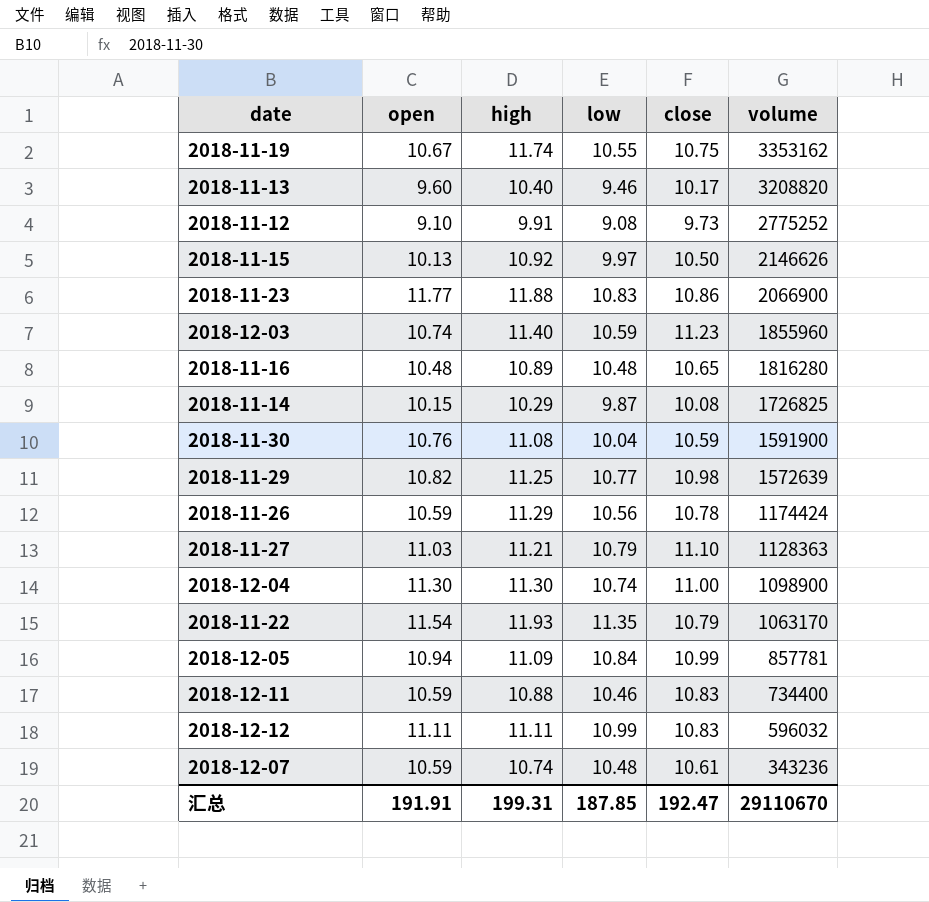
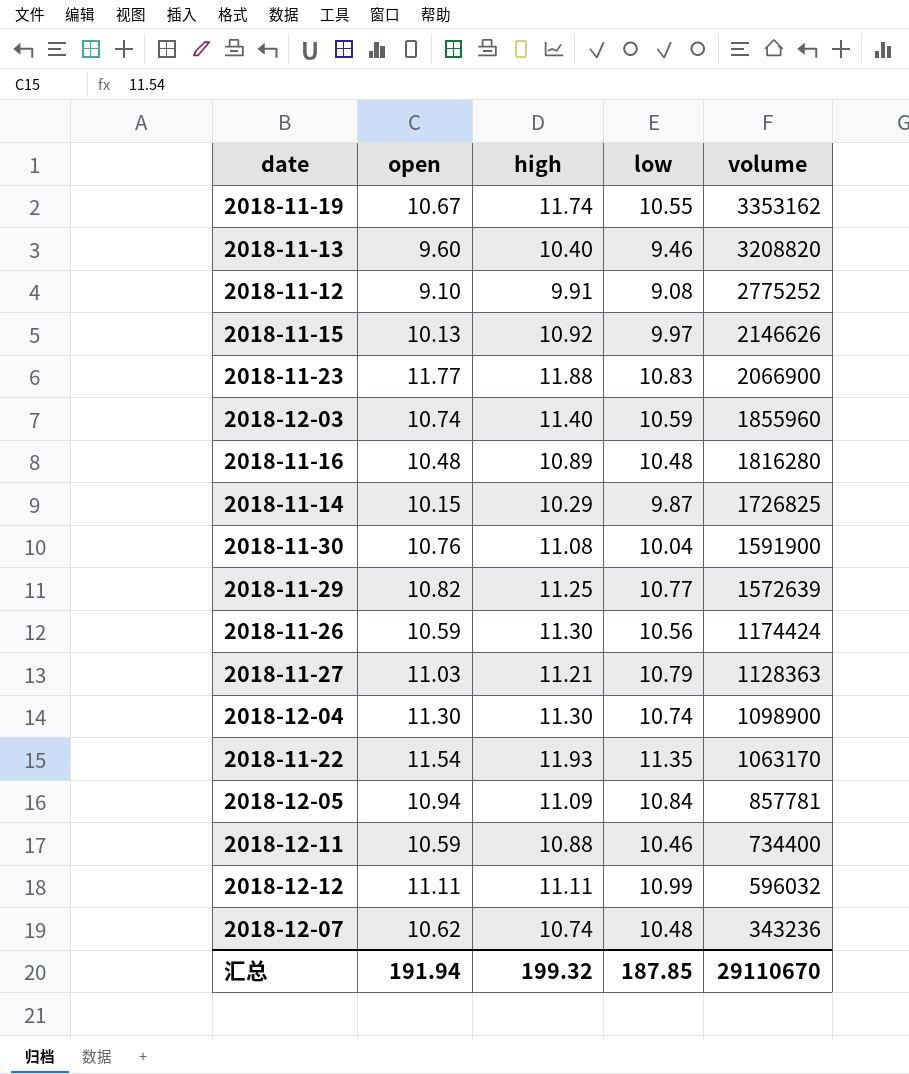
column close | position: 5 -> none
2018-11-26 | high: 11.29 -> 11.30
2018-12-07 | open: 10.59 -> 10.62
汇总 | open: 191.91 -> 191.94
汇总 | high: 199.31 -> 199.32

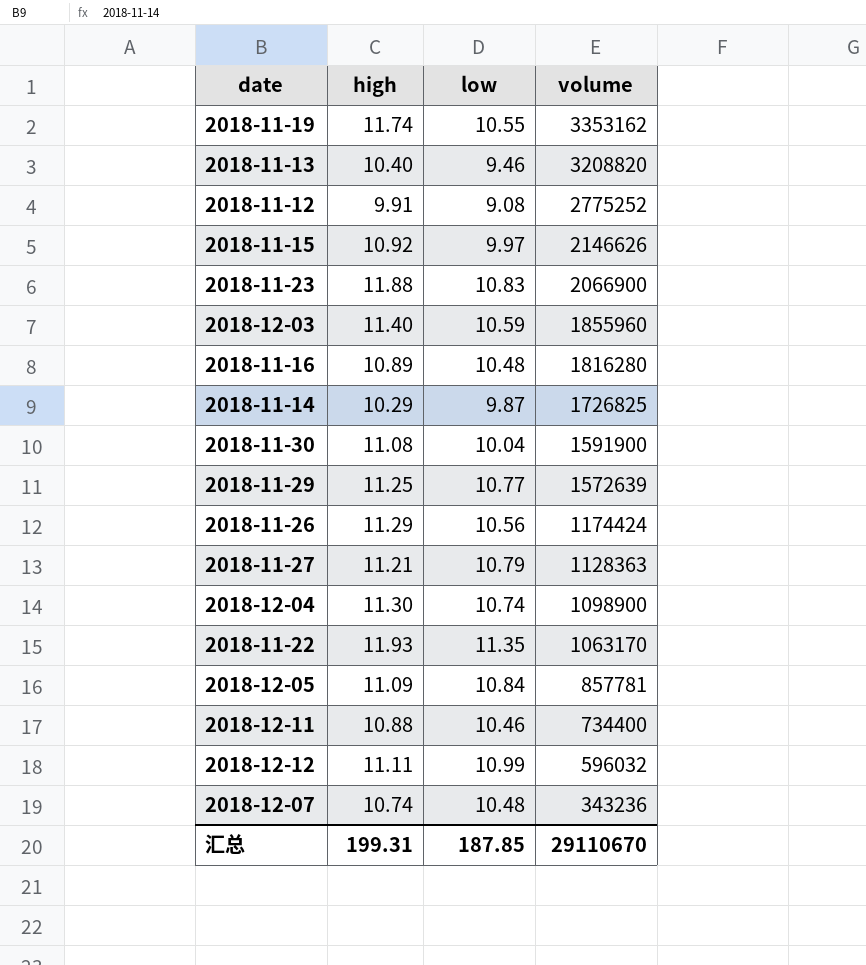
column open | position: 2 -> none
2018-11-26 | high: 11.30 -> 11.29
汇总 | high: 199.32 -> 199.31

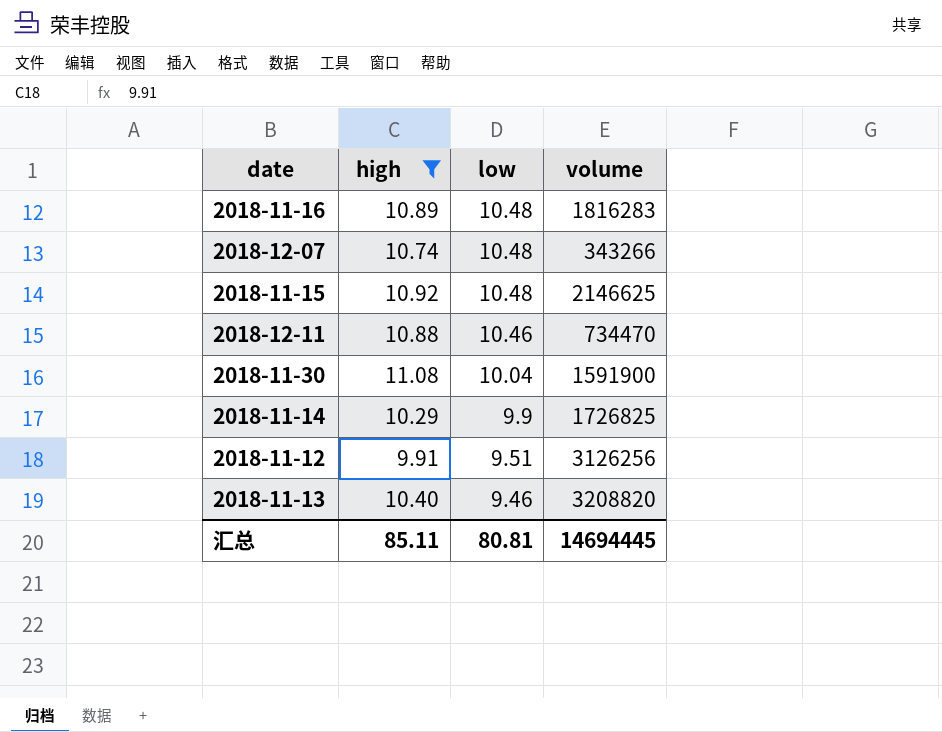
filter: none -> high <= 11.08
row order: volume descending -> low descending
2018-11-16 | volume: 1816280 -> 1816283
2018-12-07 | volume: 343236 -> 343266
2018-11-15 | low: 9.97 -> 10.48
2018-11-15 | volume: 2146626 -> 2146625
2018-12-11 | volume: 734400 -> 734470
2018-11-14 | low: 9.87 -> 9.9
2018-11-12 | low: 9.08 -> 9.51
2018-11-12 | volume: 2775252 -> 3126256
汇总 | high: 199.31 -> 85.11
汇总 | low: 187.85 -> 80.81
汇总 | volume: 29110670 -> 14694445

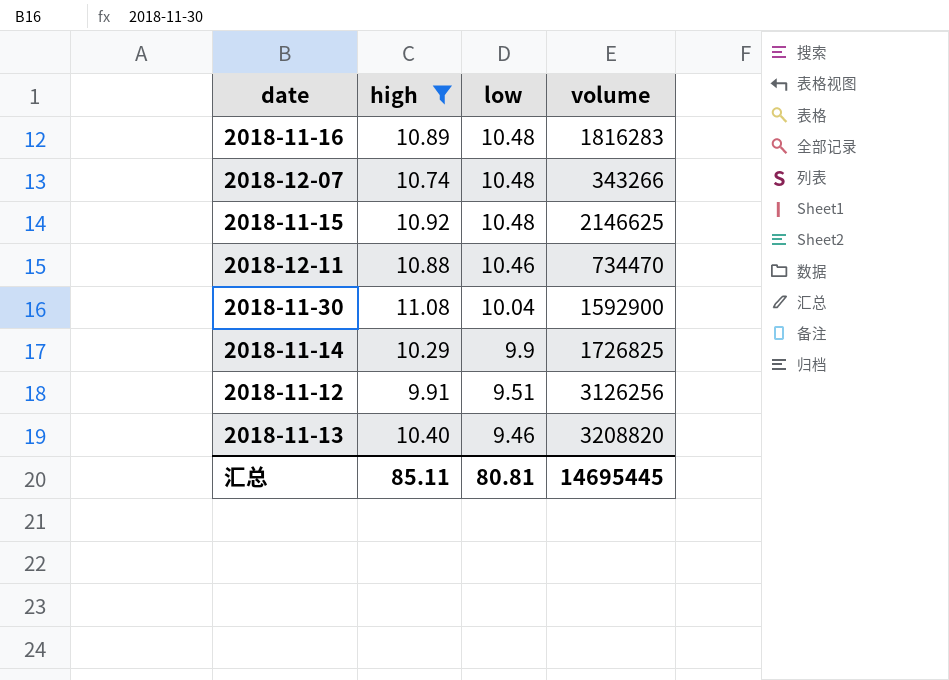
2018-11-30 | volume: 1591900 -> 1592900
汇总 | volume: 14694445 -> 14695445

